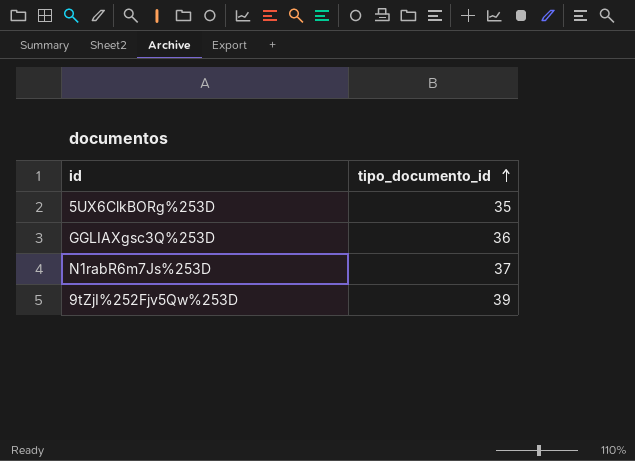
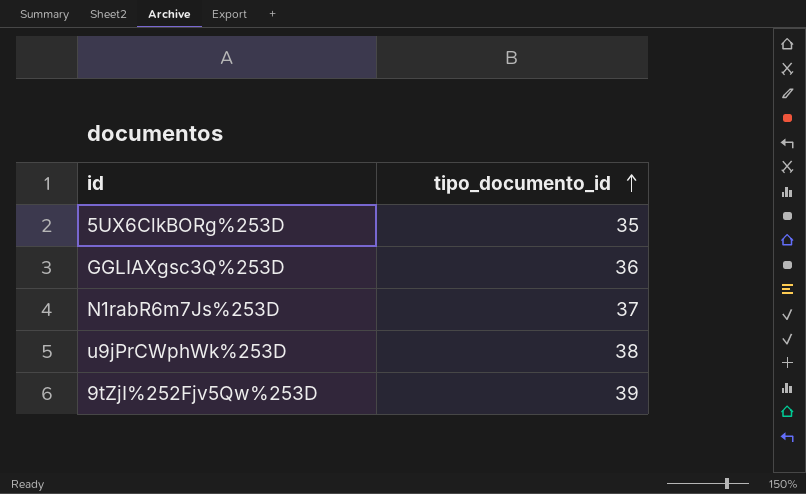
row u9jPrCWphWk%253D: none -> 38

